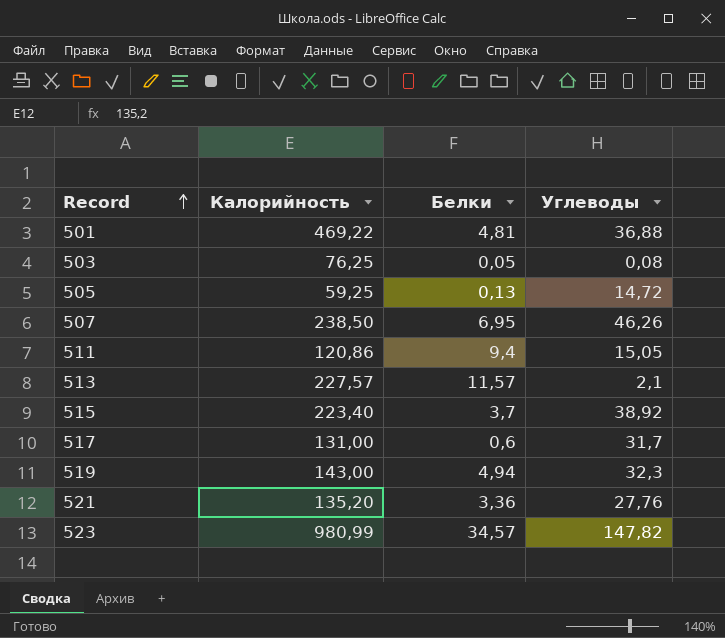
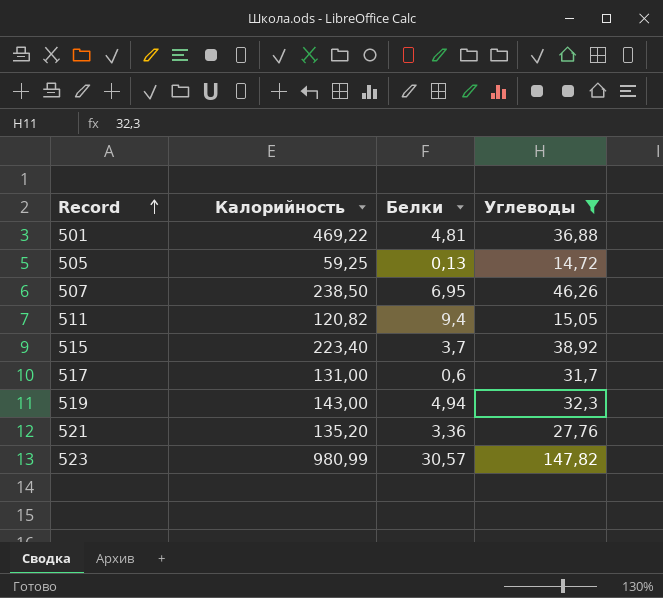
filter: none -> Углеводы >= 14,72
511 | Калорийность: 120,86 -> 120,82
523 | Белки: 34,57 -> 30,57

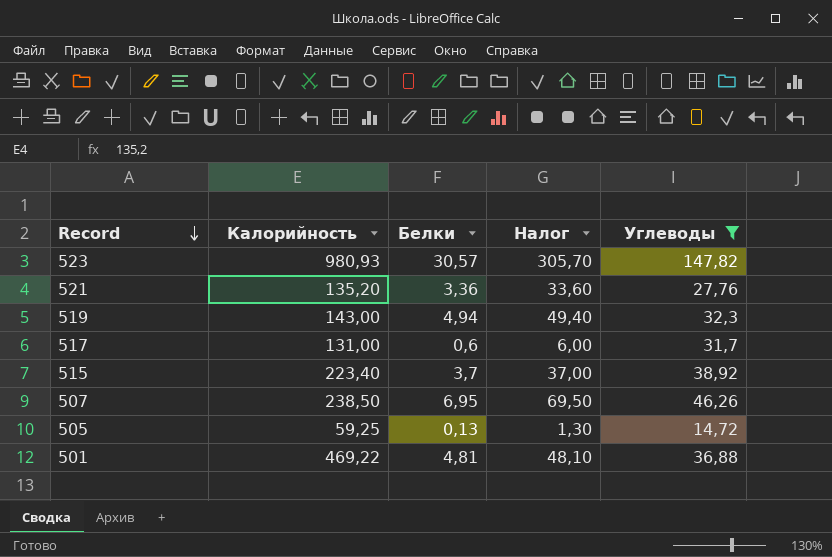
row order: Record ascending -> Record descending
column Налог | formula: none -> [Белки] * 10
row 511: 120,82 | 9,4 | 15,05 -> none
523 | Калорийность: 980,99 -> 980,93

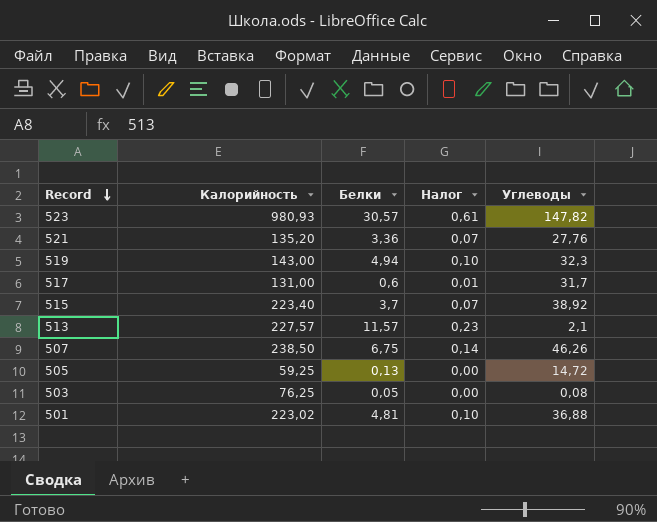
filter: Углеводы >= 14,72 -> none
column Налог | formula: [Белки] * 10 -> [Белки] * 0,02
507 | Белки: 6,95 -> 6,75
501 | Калорийность: 469,22 -> 223,02

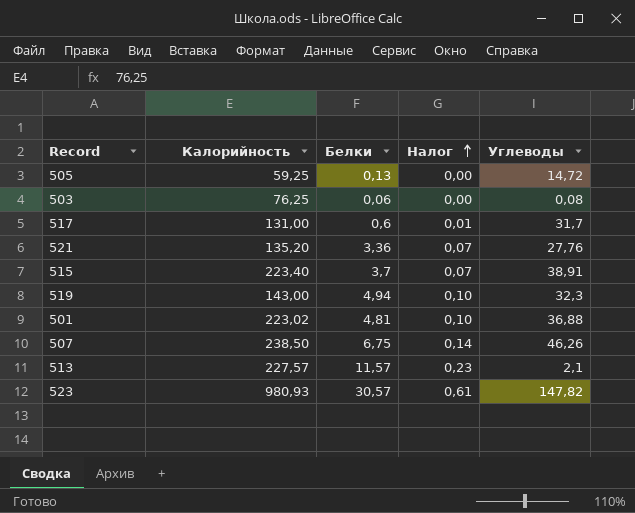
row order: Record descending -> Налог ascending
503 | Белки: 0,05 -> 0,06
515 | Углеводы: 38,92 -> 38,91

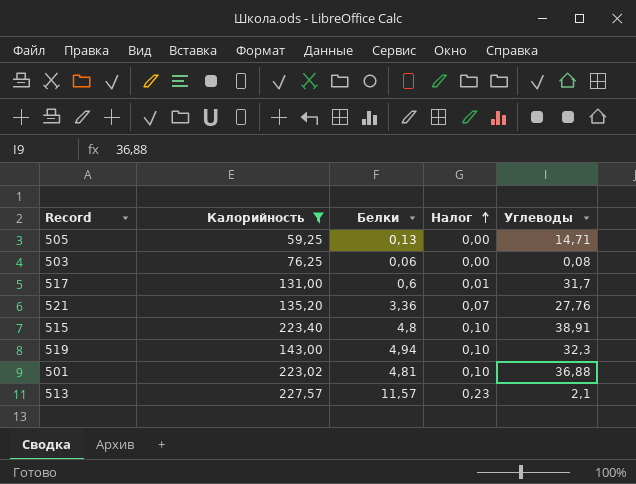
filter: none -> Калорийность <= 227,57
505 | Углеводы: 14,72 -> 14,71
515 | Белки: 3,7 -> 4,8
515 | Налог: 0,07 -> 0,10

